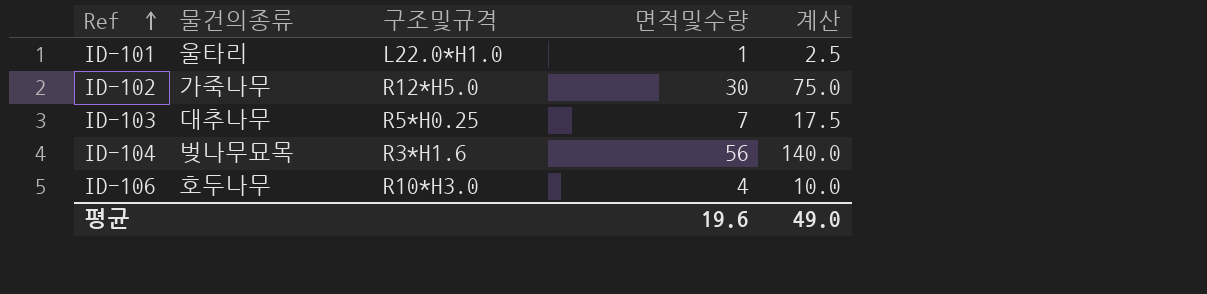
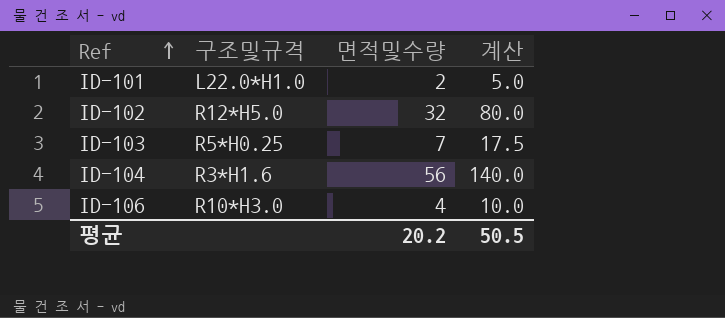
column 물건의종류 | position: 2 -> none
ID-101 | 면적및수량: 1 -> 2
ID-101 | 계산: 2.5 -> 5.0
ID-102 | 면적및수량: 30 -> 32
ID-102 | 계산: 75.0 -> 80.0
평균 | 면적및수량: 19.6 -> 20.2
평균 | 계산: 49.0 -> 50.5

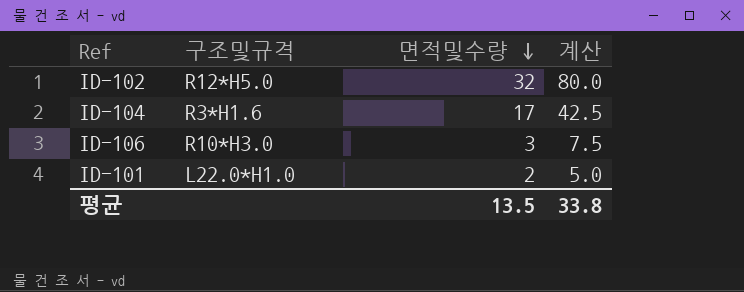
row order: Ref ascending -> 면적및수량 descending
row ID-103: R5*H0.25 | 7 | 17.5 -> none
ID-104 | 면적및수량: 56 -> 17
ID-104 | 계산: 140.0 -> 42.5
ID-106 | 면적및수량: 4 -> 3
ID-106 | 계산: 10.0 -> 7.5
평균 | 면적및수량: 20.2 -> 13.5
평균 | 계산: 50.5 -> 33.8

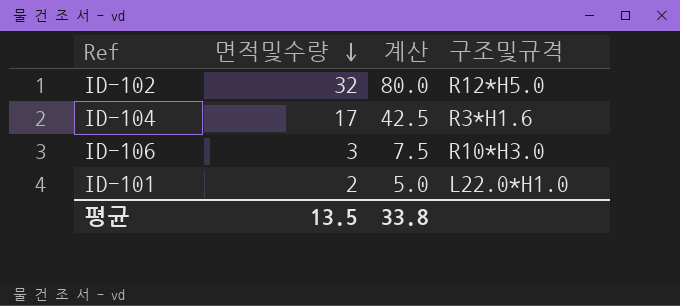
column 구조및규격 | position: 2 -> 4

